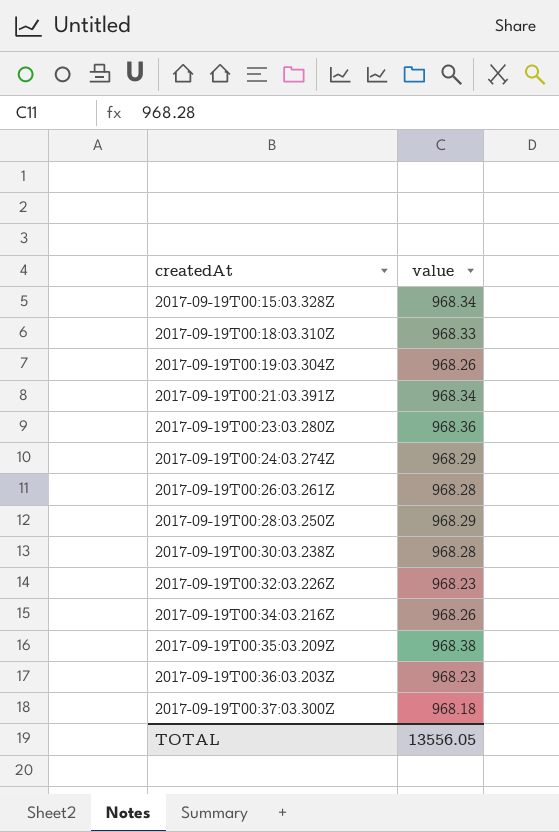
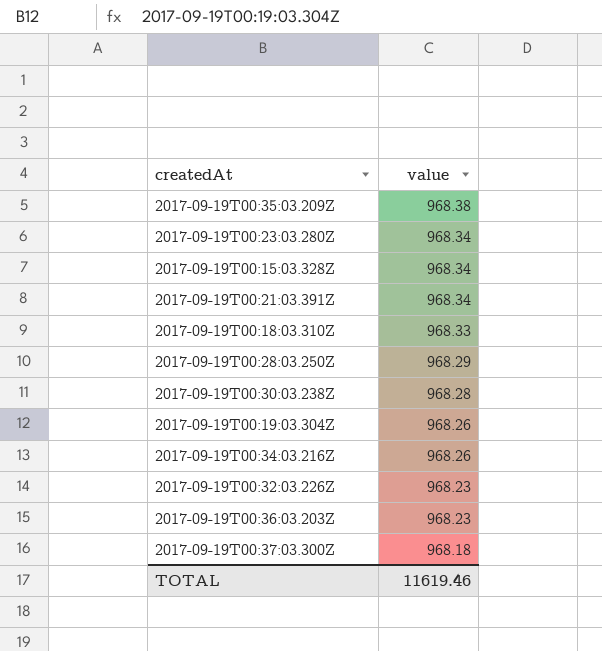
row order: createdAt ascending -> value descending
row 2017-09-19T00:24:03.274Z: 968.29 -> none
row 2017-09-19T00:26:03.261Z: 968.28 -> none
2017-09-19T00:23:03.280Z | value: 968.36 -> 968.34
TOTAL | value: 13556.05 -> 11619.46

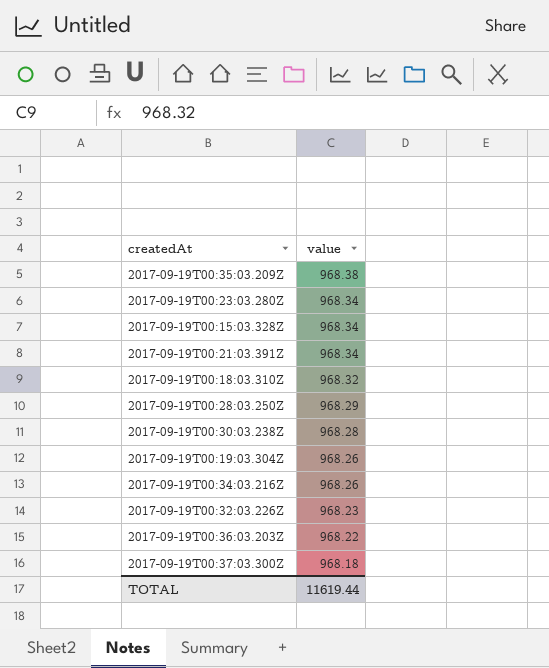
2017-09-19T00:18:03.310Z | value: 968.33 -> 968.32
2017-09-19T00:36:03.203Z | value: 968.23 -> 968.22
TOTAL | value: 11619.46 -> 11619.44

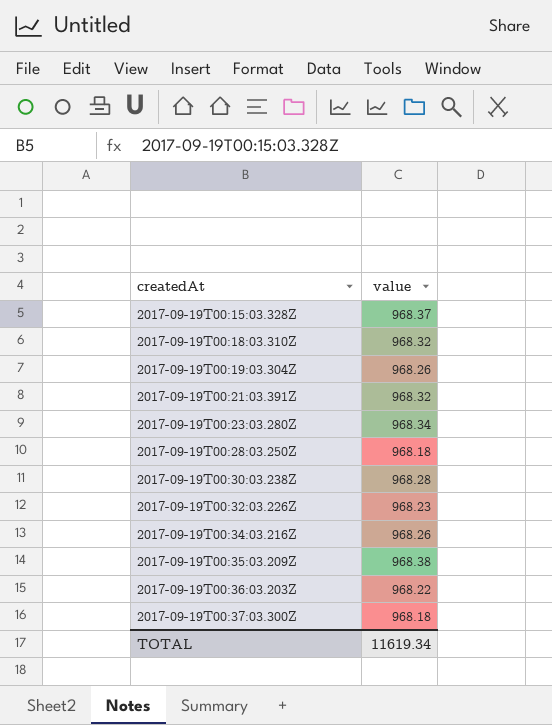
row order: value descending -> createdAt ascending
2017-09-19T00:15:03.328Z | value: 968.34 -> 968.37
2017-09-19T00:21:03.391Z | value: 968.34 -> 968.32
2017-09-19T00:28:03.250Z | value: 968.29 -> 968.18
TOTAL | value: 11619.44 -> 11619.34

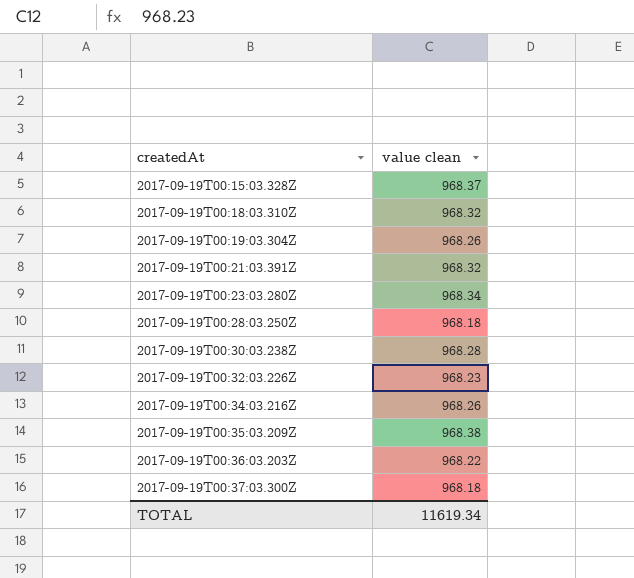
column name: value -> value clean

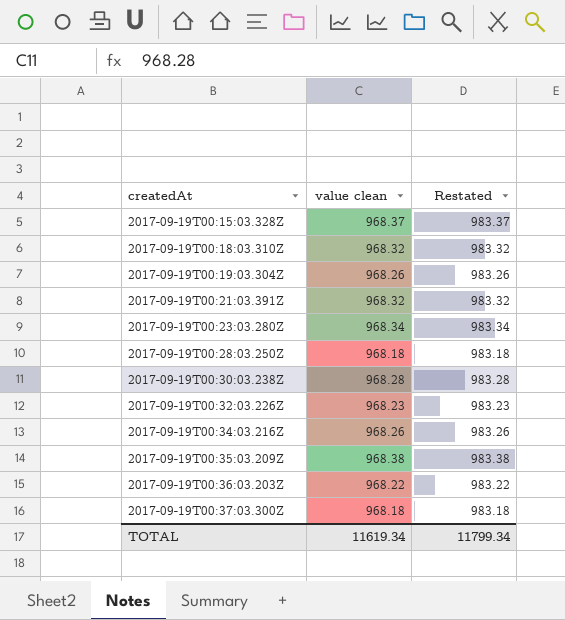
column Restated | formula: none -> [value clean] + 15

